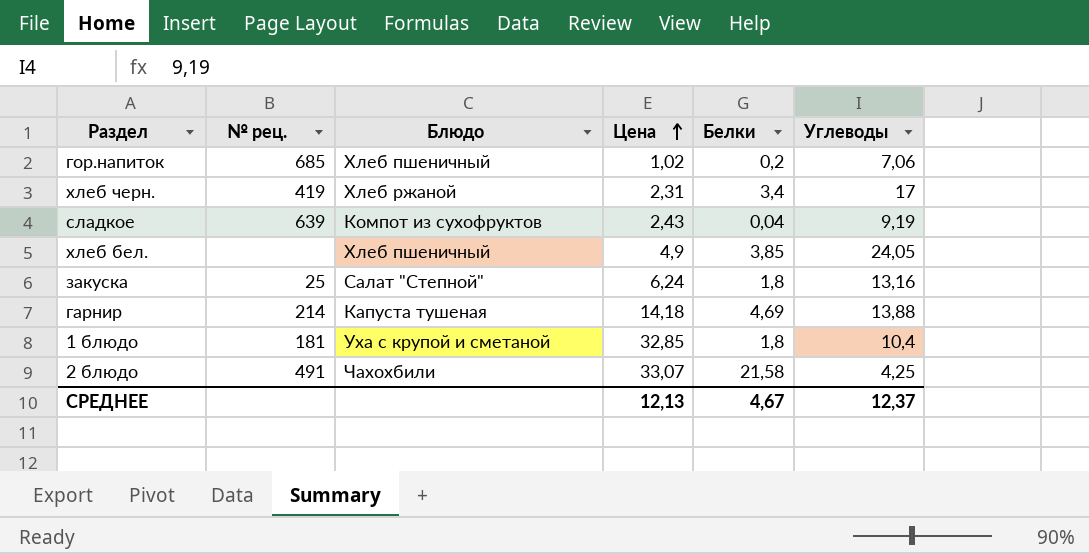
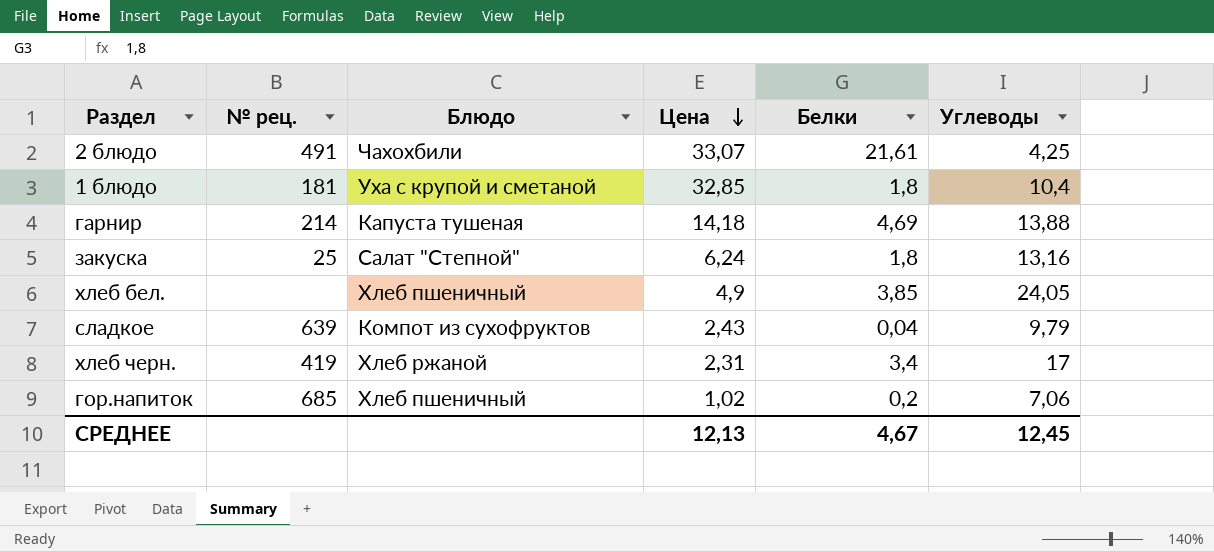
row order: Цена ascending -> Цена descending
2 блюдо | Белки: 21,58 -> 21,61
сладкое | Углеводы: 9,19 -> 9,79
СРЕДНЕЕ | Углеводы: 12,37 -> 12,45

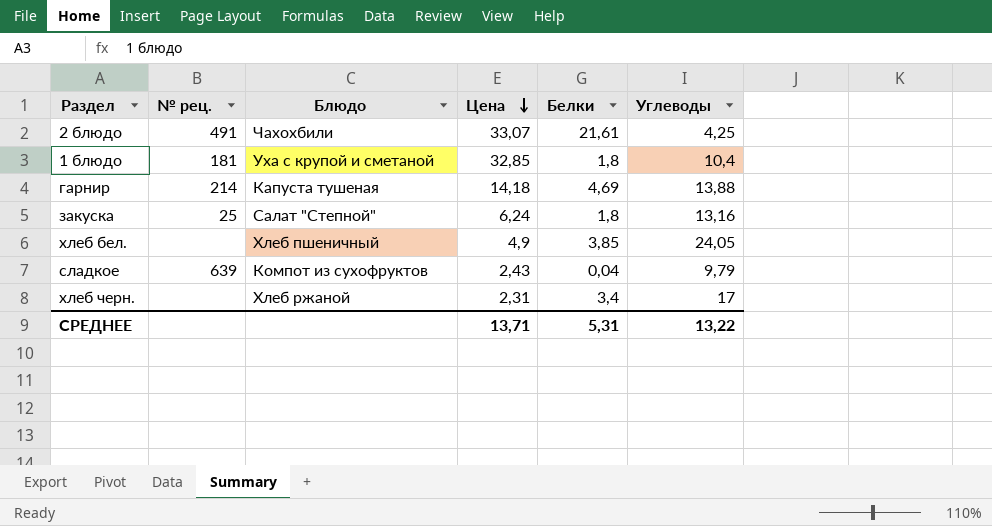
row гор.напиток: 685 | Хлеб пшеничный | 1,02 | 0,2 | 7,06 -> none
хлеб черн. | № рец.: 419 -> none
СРЕДНЕЕ | Цена: 12,13 -> 13,71
СРЕДНЕЕ | Белки: 4,67 -> 5,31
СРЕДНЕЕ | Углеводы: 12,45 -> 13,22

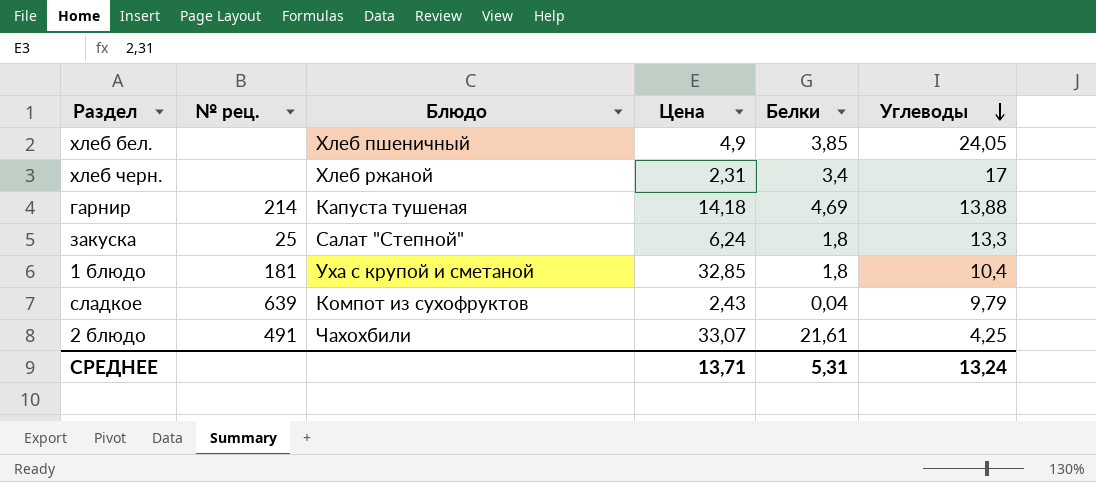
row order: Цена descending -> Углеводы descending
закуска | Углеводы: 13,16 -> 13,3
СРЕДНЕЕ | Углеводы: 13,22 -> 13,24

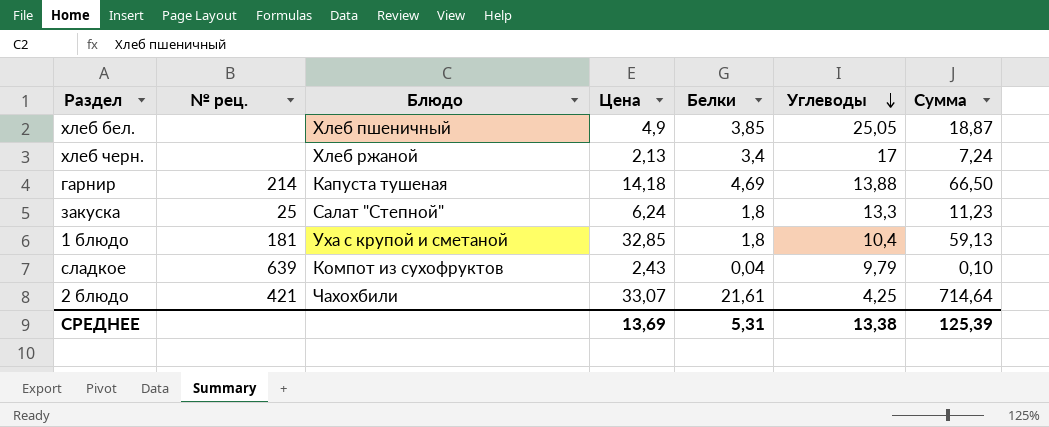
column Сумма | formula: none -> [Цена] * [Белки]
хлеб бел. | Углеводы: 24,05 -> 25,05
хлеб черн. | Цена: 2,31 -> 2,13
2 блюдо | № рец.: 491 -> 421
СРЕДНЕЕ | Цена: 13,71 -> 13,69
СРЕДНЕЕ | Углеводы: 13,24 -> 13,38

